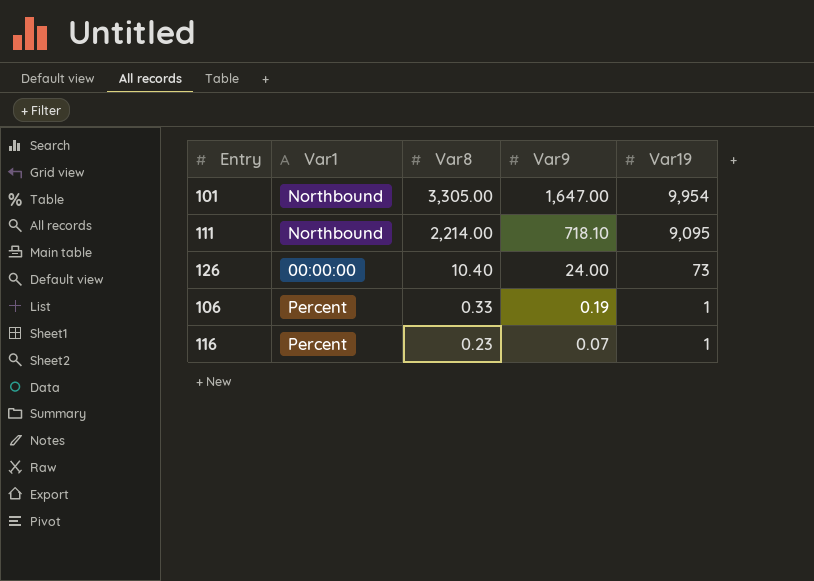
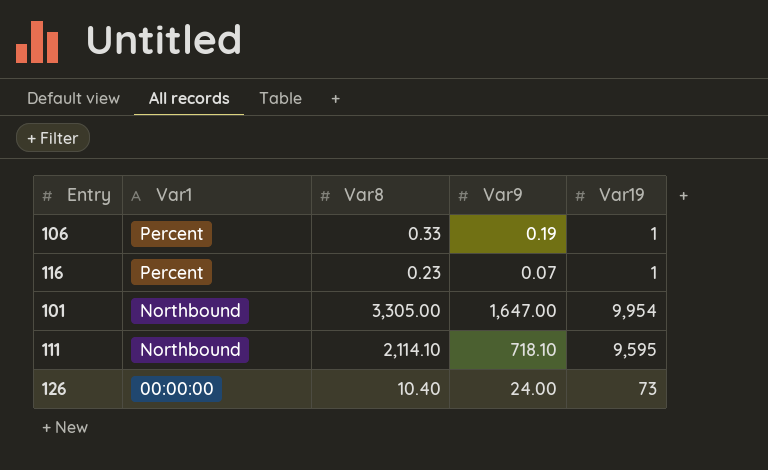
row order: Var8 descending -> Var1 descending
111 | Var8: 2,214.00 -> 2,114.10
111 | Var19: 9,095 -> 9,595

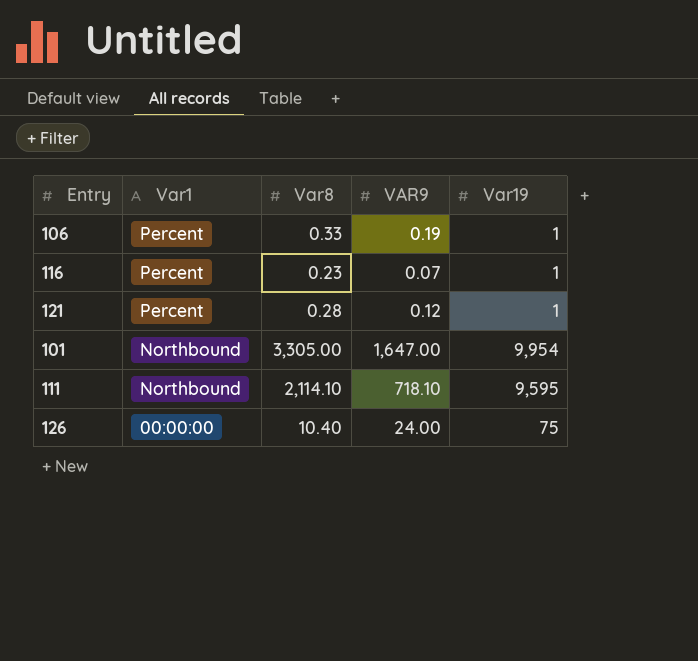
column name: Var9 -> VAR9
row 121: none -> Percent | 0.28 | 0.12 | 1
126 | Var19: 73 -> 75

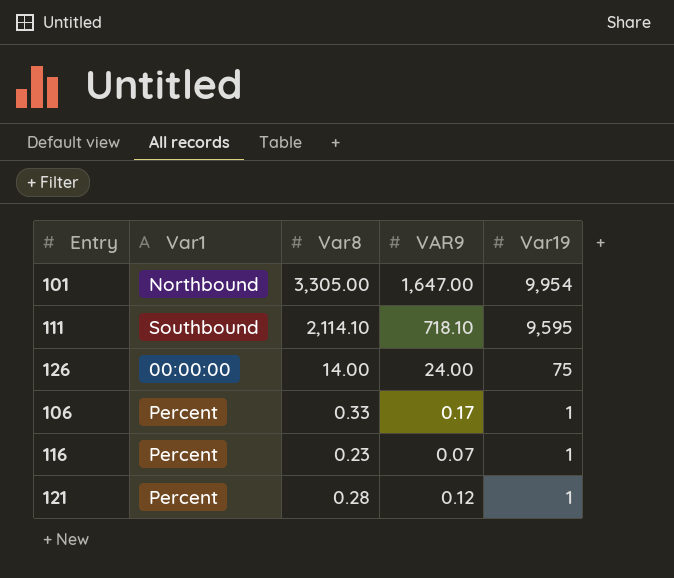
row order: Var1 descending -> Var19 descending
111 | Var1: Northbound -> Southbound
126 | Var8: 10.40 -> 14.00
106 | VAR9: 0.19 -> 0.17

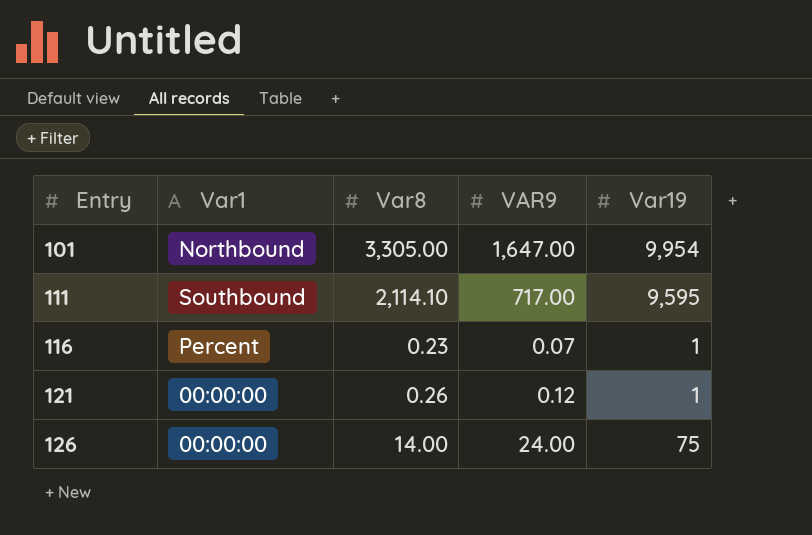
row order: Var19 descending -> Entry ascending
row 106: Percent | 0.33 | 0.17 | 1 -> none
111 | VAR9: 718.10 -> 717.00
121 | Var1: Percent -> 00:00:00
121 | Var8: 0.28 -> 0.26

